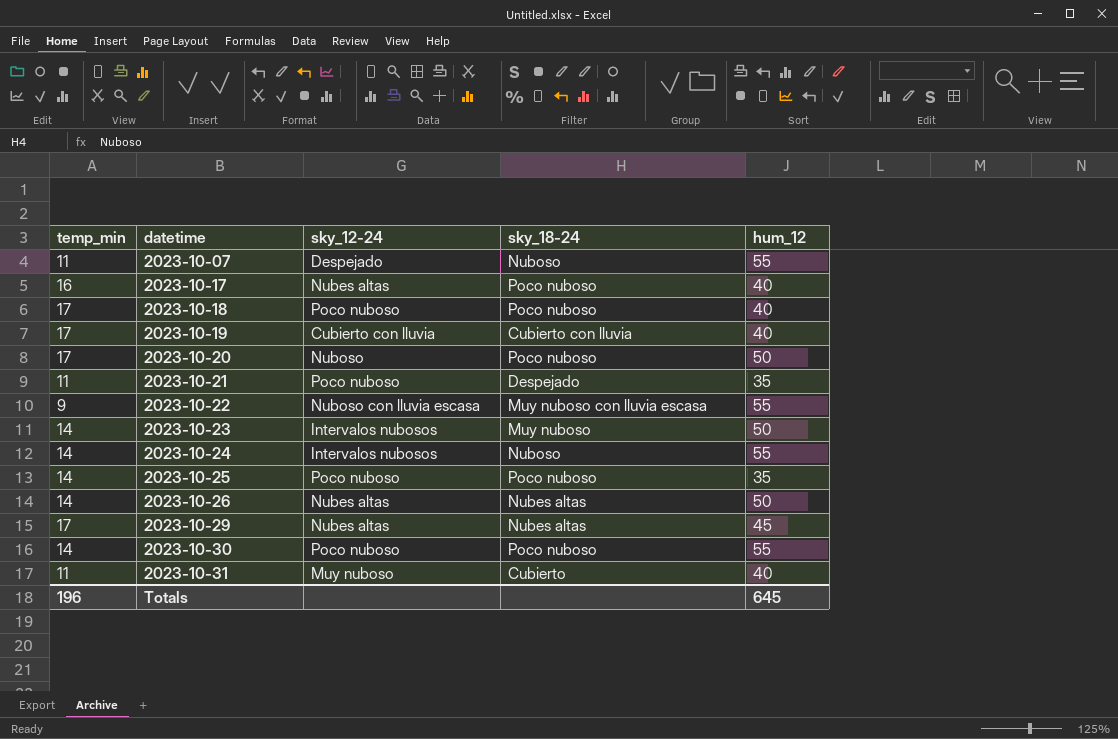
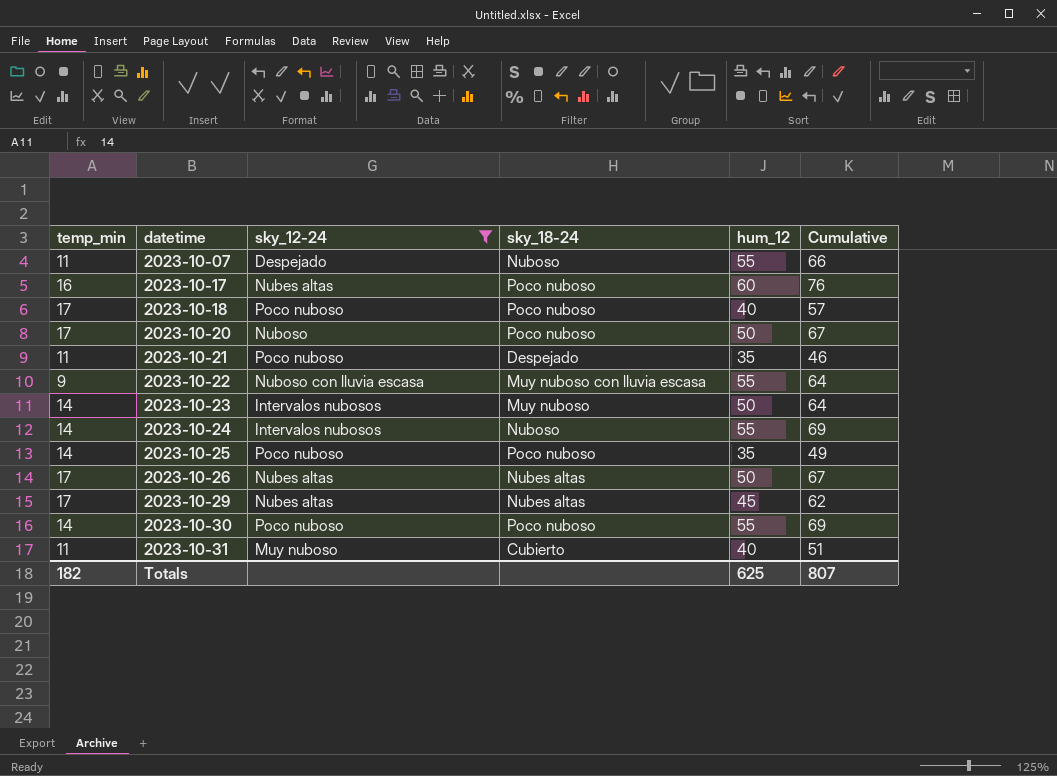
filter: none -> sky_12-24 != Cubierto con lluvia
column Cumulative | formula: none -> [temp_min] + [hum_12]
2023-10-17 | hum_12: 40 -> 60
2023-10-26 | temp_min: 14 -> 17
Totals | temp_min: 196 -> 182
Totals | hum_12: 645 -> 625

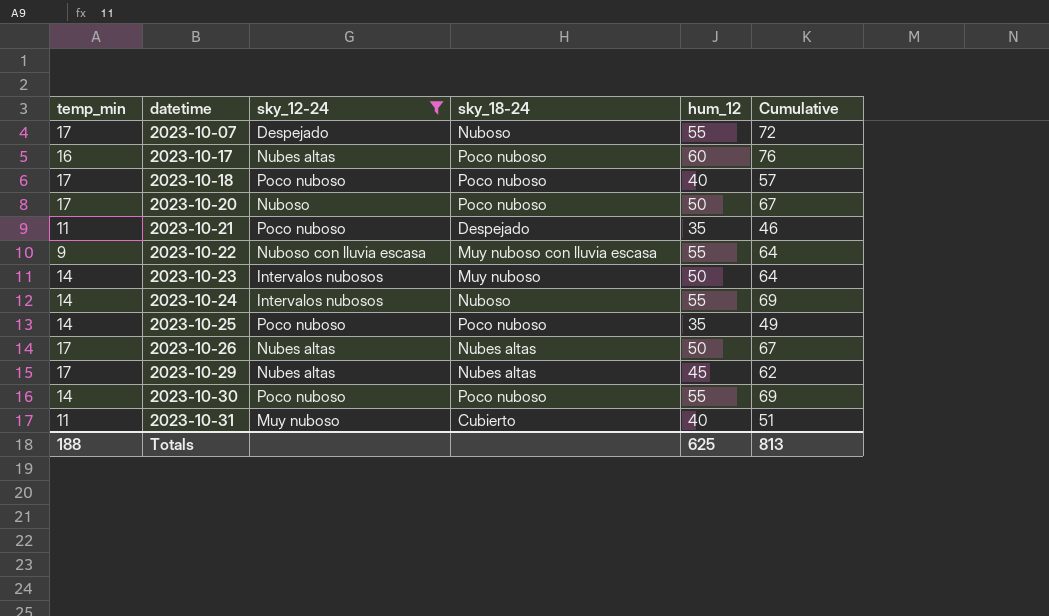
2023-10-07 | temp_min: 11 -> 17
2023-10-07 | Cumulative: 66 -> 72
Totals | temp_min: 182 -> 188
Totals | Cumulative: 807 -> 813

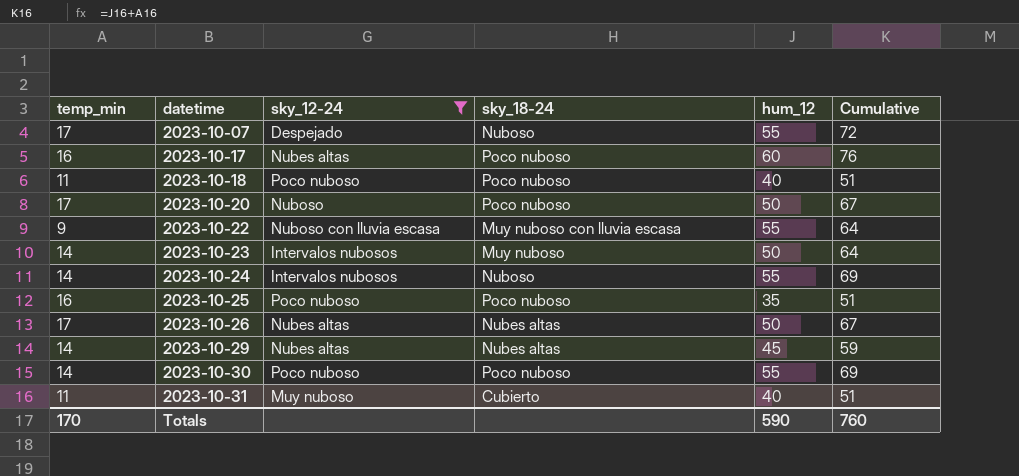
row 2023-10-21: 11 | Poco nuboso | Despejado | 35 | 46 -> none
2023-10-18 | temp_min: 17 -> 11
2023-10-18 | Cumulative: 57 -> 51
2023-10-25 | temp_min: 14 -> 16
2023-10-25 | Cumulative: 49 -> 51
2023-10-29 | temp_min: 17 -> 14
2023-10-29 | Cumulative: 62 -> 59
Totals | temp_min: 188 -> 170
Totals | hum_12: 625 -> 590
Totals | Cumulative: 813 -> 760

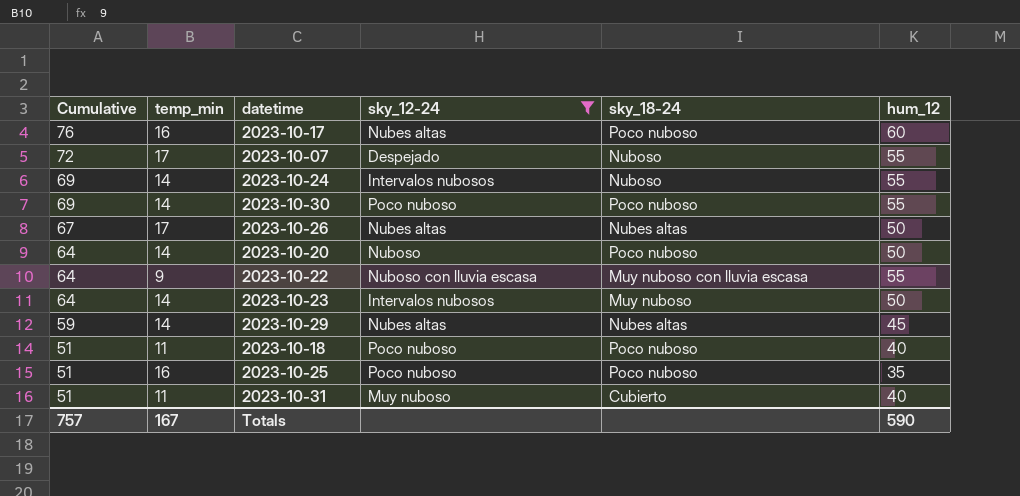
row order: datetime ascending -> Cumulative descending
column Cumulative | position: 6 -> 1
2023-10-20 | Cumulative: 67 -> 64
2023-10-20 | temp_min: 17 -> 14
Totals | Cumulative: 760 -> 757
Totals | temp_min: 170 -> 167

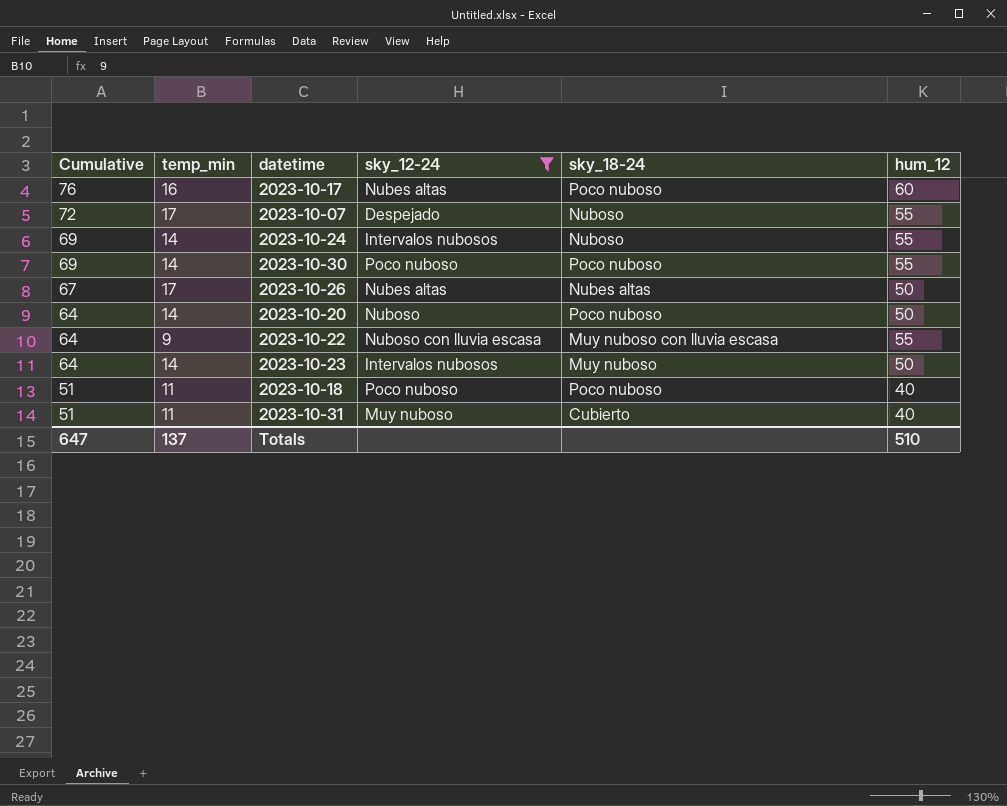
row 2023-10-29: 59 | 14 | Nubes altas | Nubes altas | 45 -> none
row 2023-10-25: 51 | 16 | Poco nuboso | Poco nuboso | 35 -> none
Totals | Cumulative: 757 -> 647
Totals | temp_min: 167 -> 137
Totals | hum_12: 590 -> 510

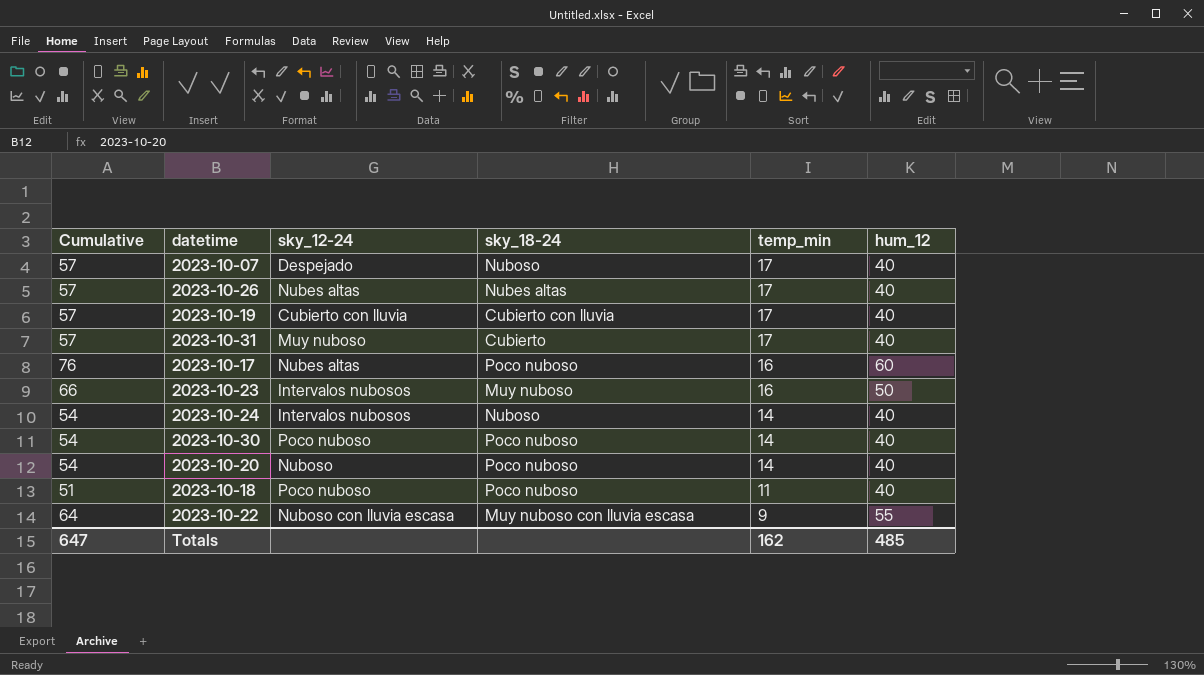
filter: sky_12-24 != Cubierto con lluvia -> none
row order: Cumulative descending -> temp_min descending
column temp_min | position: 2 -> 5
2023-10-07 | Cumulative: 72 -> 57
2023-10-07 | hum_12: 55 -> 40
2023-10-26 | Cumulative: 67 -> 57
2023-10-26 | hum_12: 50 -> 40
2023-10-31 | Cumulative: 51 -> 57
2023-10-31 | temp_min: 11 -> 17
2023-10-23 | Cumulative: 64 -> 66
2023-10-23 | temp_min: 14 -> 16
2023-10-24 | Cumulative: 69 -> 54
2023-10-24 | hum_12: 55 -> 40
2023-10-30 | Cumulative: 69 -> 54
2023-10-30 | hum_12: 55 -> 40
2023-10-20 | Cumulative: 64 -> 54
2023-10-20 | hum_12: 50 -> 40
Totals | temp_min: 137 -> 162
Totals | hum_12: 510 -> 485

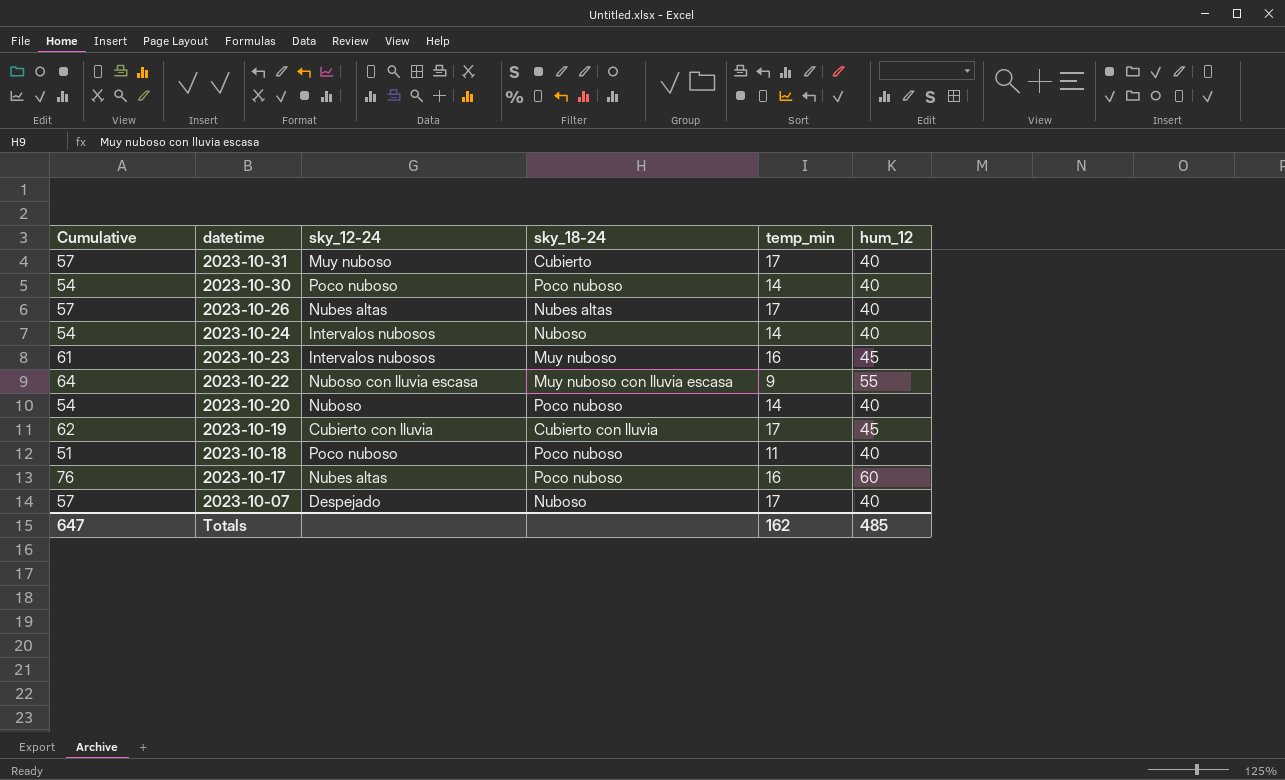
row order: temp_min descending -> datetime descending
2023-10-23 | Cumulative: 66 -> 61
2023-10-23 | hum_12: 50 -> 45
2023-10-19 | Cumulative: 57 -> 62
2023-10-19 | hum_12: 40 -> 45

